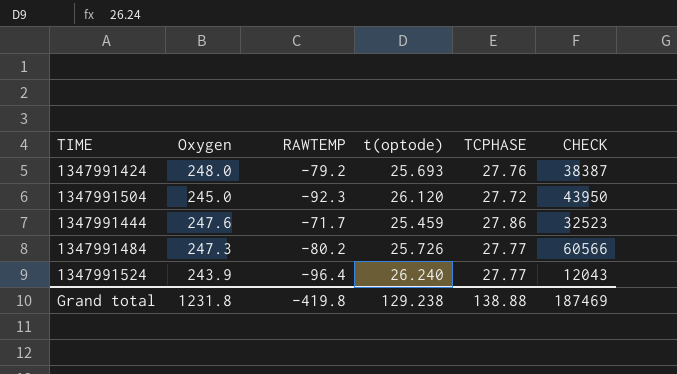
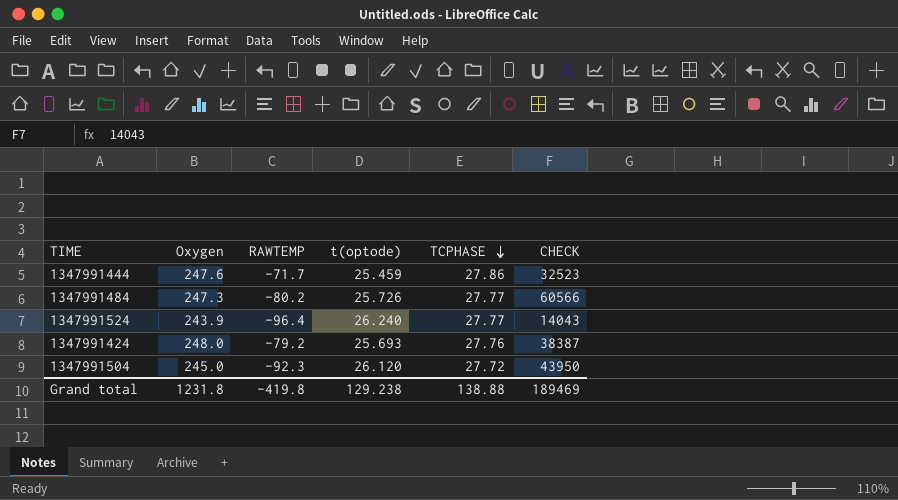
row order: none -> TCPHASE descending
1347991524 | CHECK: 12043 -> 14043
Grand total | CHECK: 187469 -> 189469

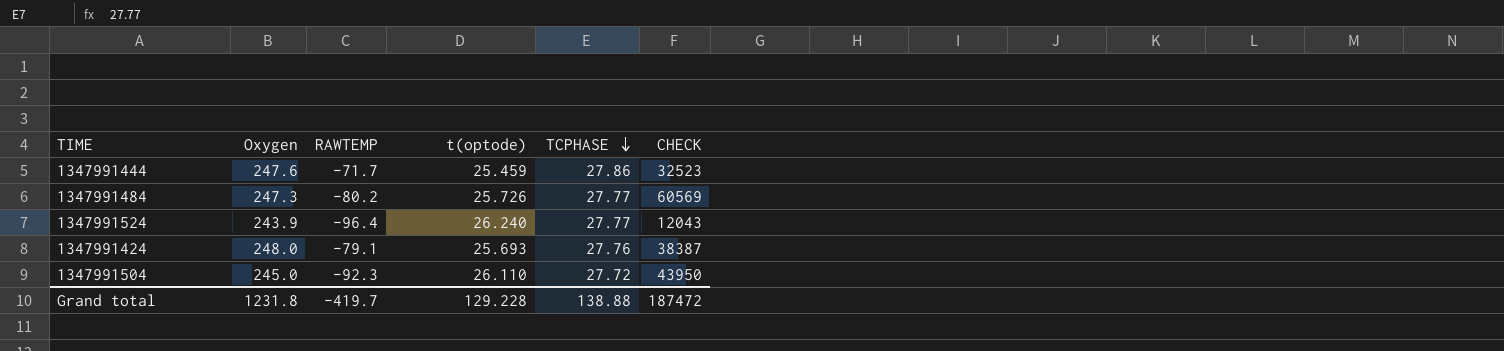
1347991484 | CHECK: 60566 -> 60569
1347991524 | CHECK: 14043 -> 12043
1347991424 | RAWTEMP: -79.2 -> -79.1
1347991504 | t(optode): 26.120 -> 26.110
Grand total | RAWTEMP: -419.8 -> -419.7
Grand total | t(optode): 129.238 -> 129.228
Grand total | CHECK: 189469 -> 187472

